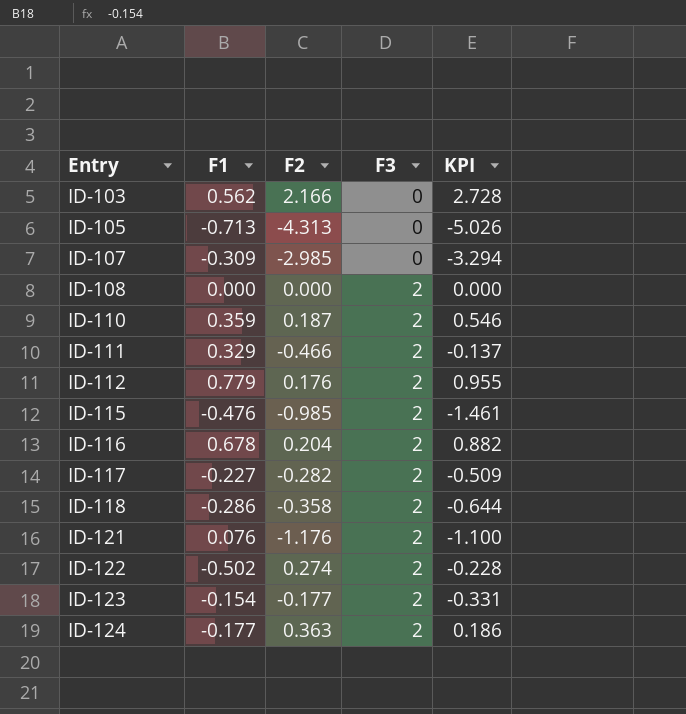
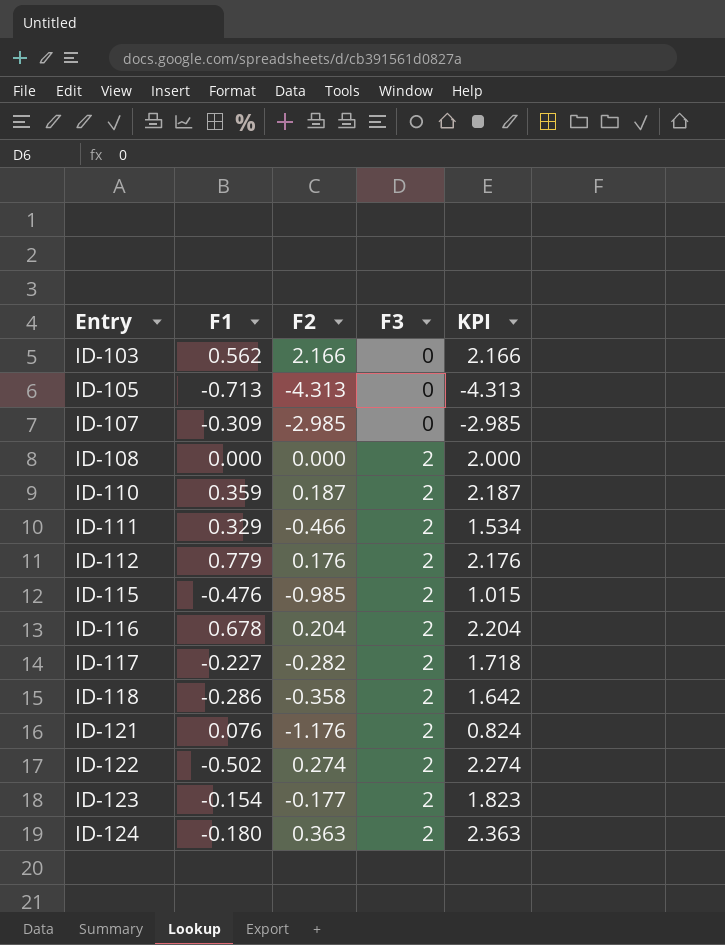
column KPI | formula: [F1] + [F2] -> [F2] + [F3]
ID-124 | F1: -0.177 -> -0.180

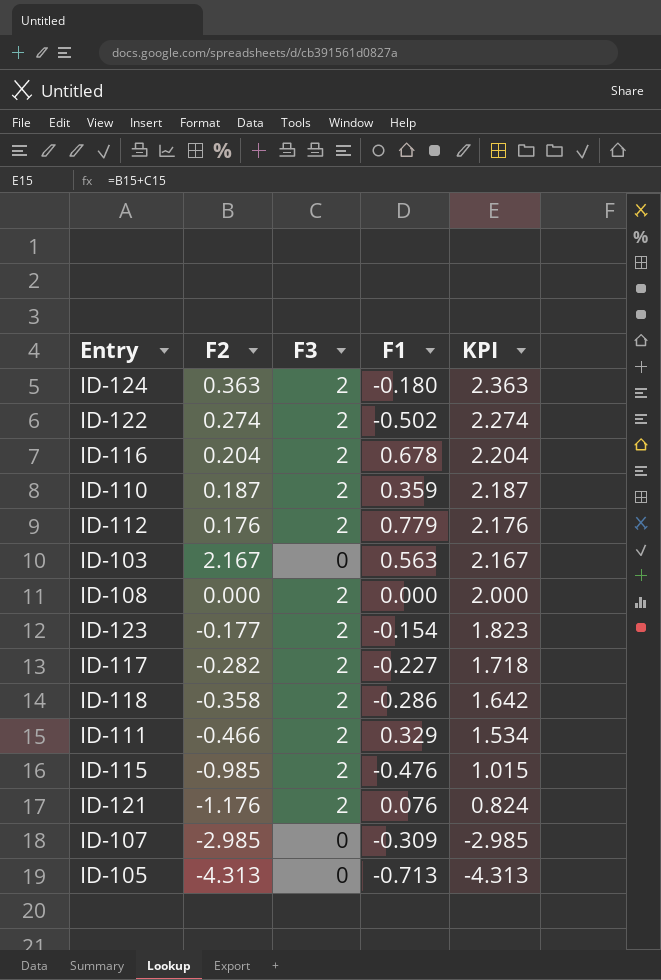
row order: Entry ascending -> KPI descending
column F1 | position: 2 -> 4
ID-103 | F2: 2.166 -> 2.167
ID-103 | F1: 0.562 -> 0.563
ID-103 | KPI: 2.166 -> 2.167

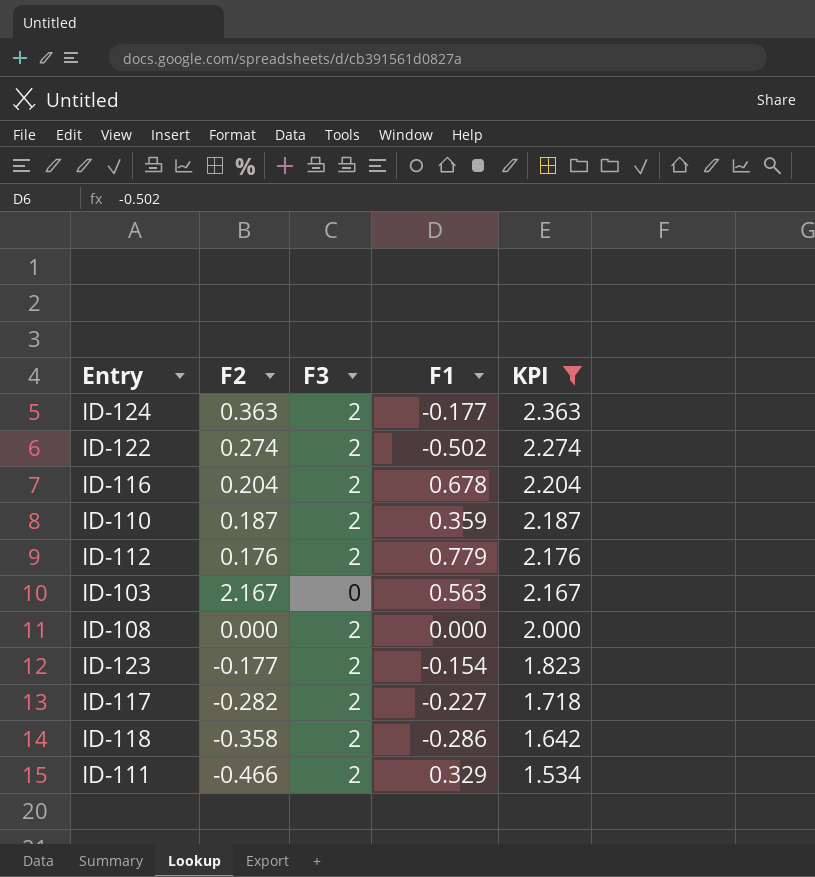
filter: none -> KPI >= 1.534
ID-124 | F1: -0.180 -> -0.177

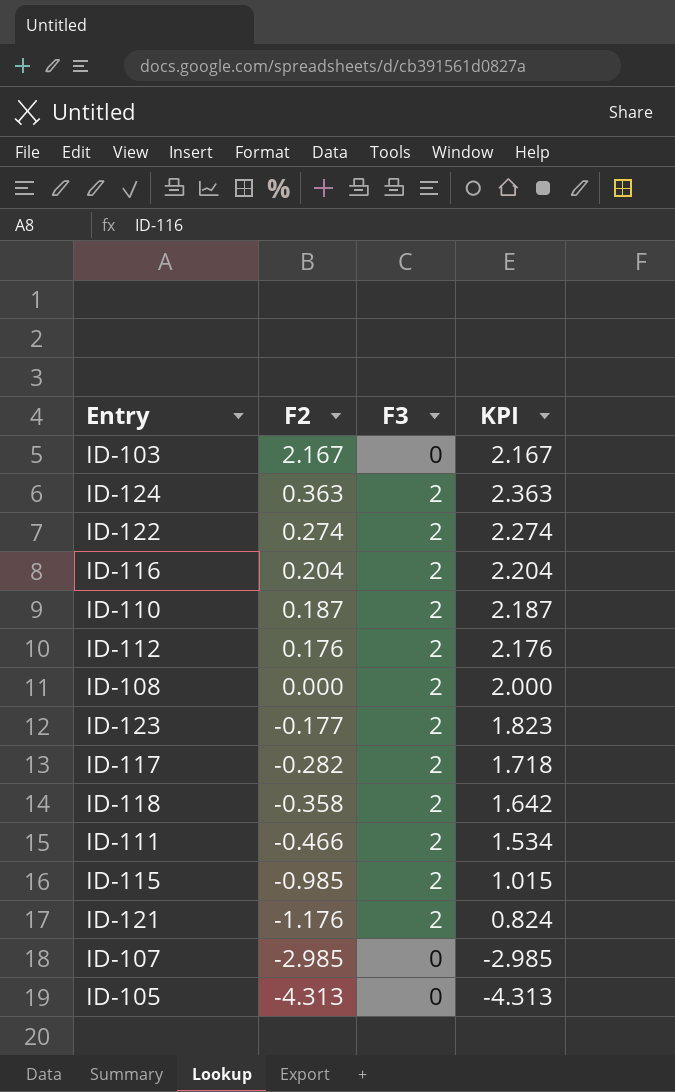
filter: KPI >= 1.534 -> none
row order: KPI descending -> F2 descending
column F1 | position: 4 -> none

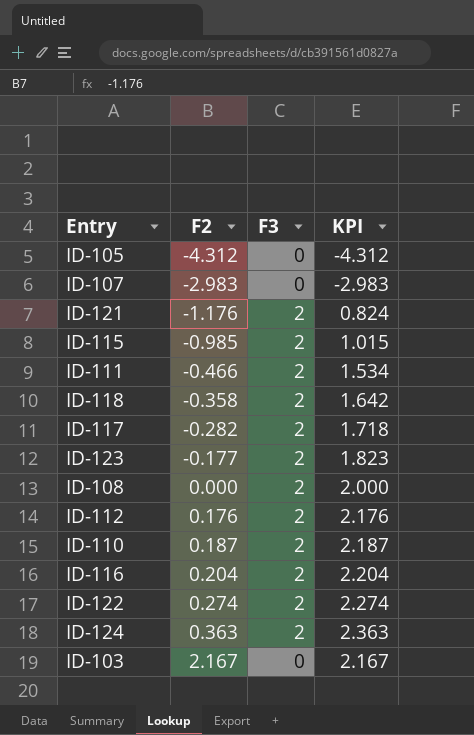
row order: F2 descending -> F2 ascending
ID-105 | F2: -4.313 -> -4.312
ID-105 | KPI: -4.313 -> -4.312
ID-107 | F2: -2.985 -> -2.983
ID-107 | KPI: -2.985 -> -2.983

